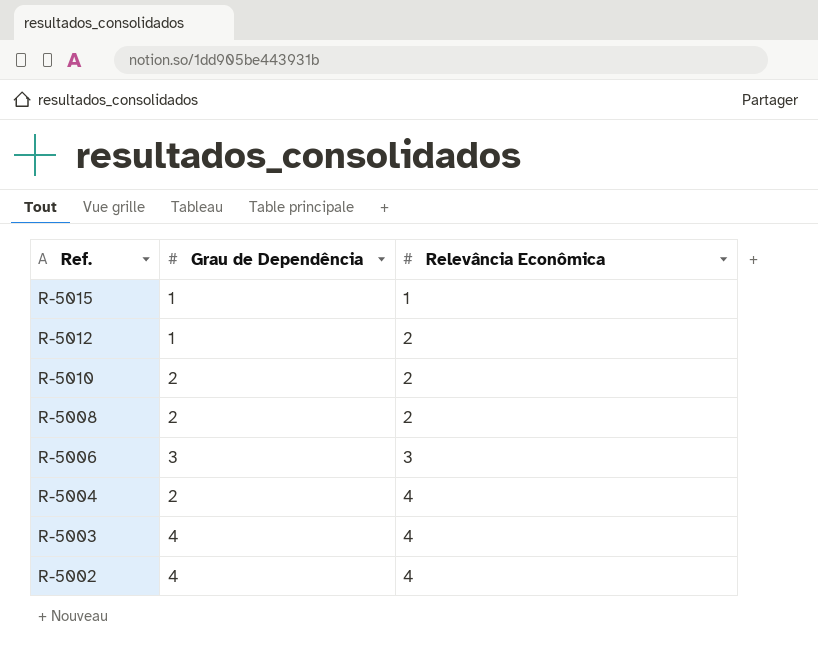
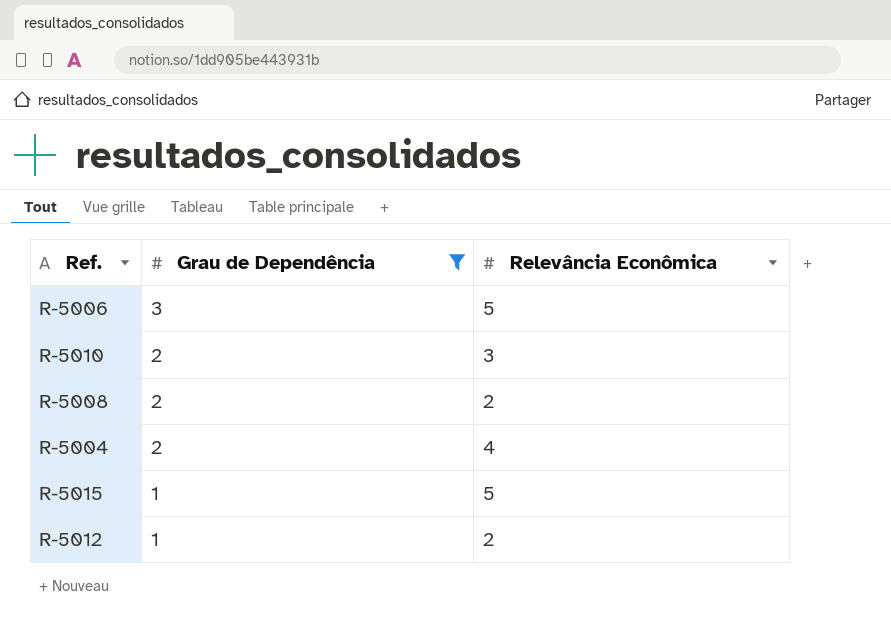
filter: none -> Grau de Dependência != 4
row order: Ref. descending -> Grau de Dependência descending
R-5006 | Relevância Econômica: 3 -> 5
R-5010 | Relevância Econômica: 2 -> 3
R-5015 | Relevância Econômica: 1 -> 5

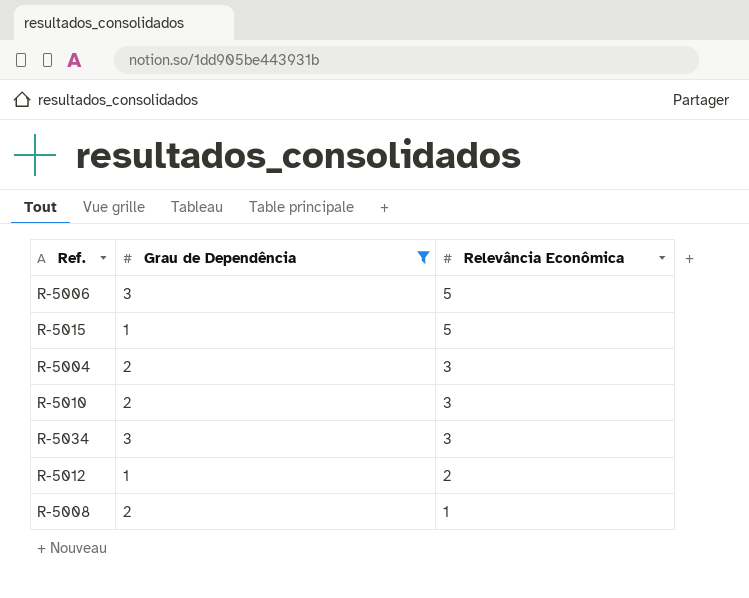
row order: Grau de Dependência descending -> Relevância Econômica descending
R-5004 | Relevância Econômica: 4 -> 3
row R-5034: none -> 3 | 3
R-5008 | Relevância Econômica: 2 -> 1

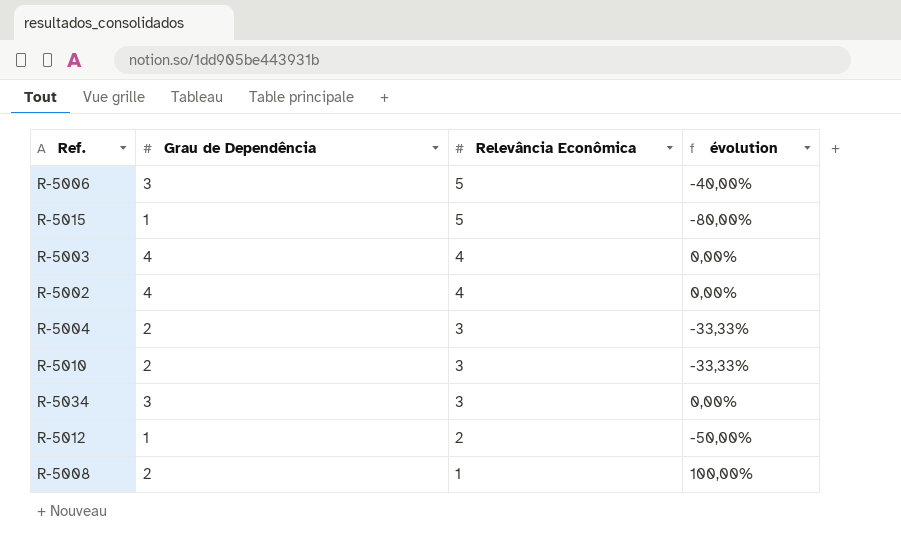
filter: Grau de Dependência != 4 -> none
column évolution | formula: none -> ([Grau de Dependência] - [Relevância Econômica]) / [Relevância Econômica]

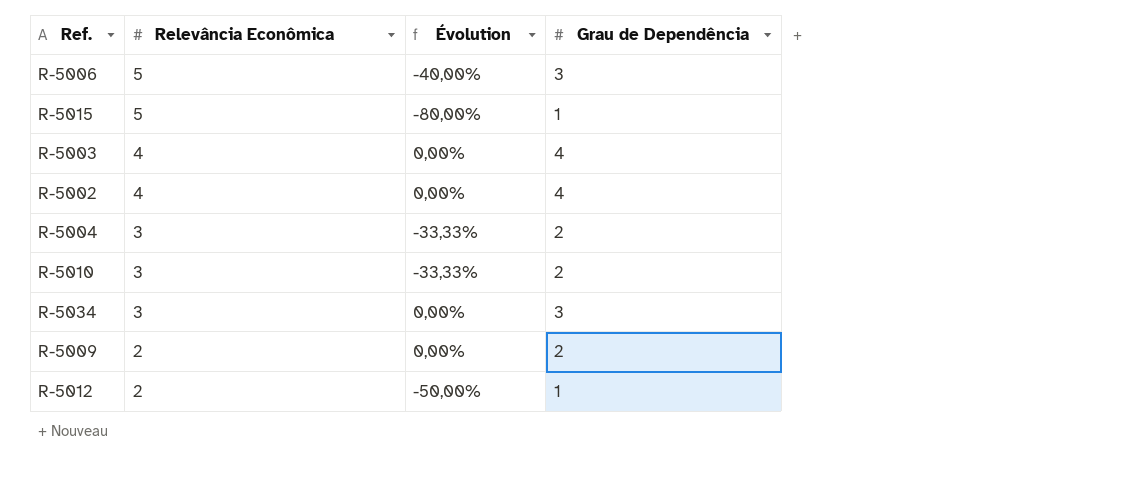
column name: évolution -> Évolution
column Grau de Dependência | position: 2 -> 4
row R-5008: 2 | 1 | 100,00% -> none
row R-5009: none -> 2 | 0,00% | 2

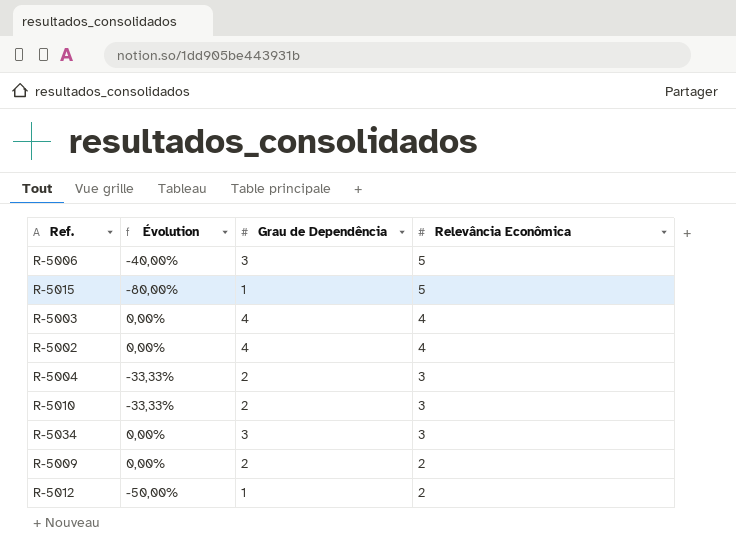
column Relevância Econômica | position: 2 -> 4

